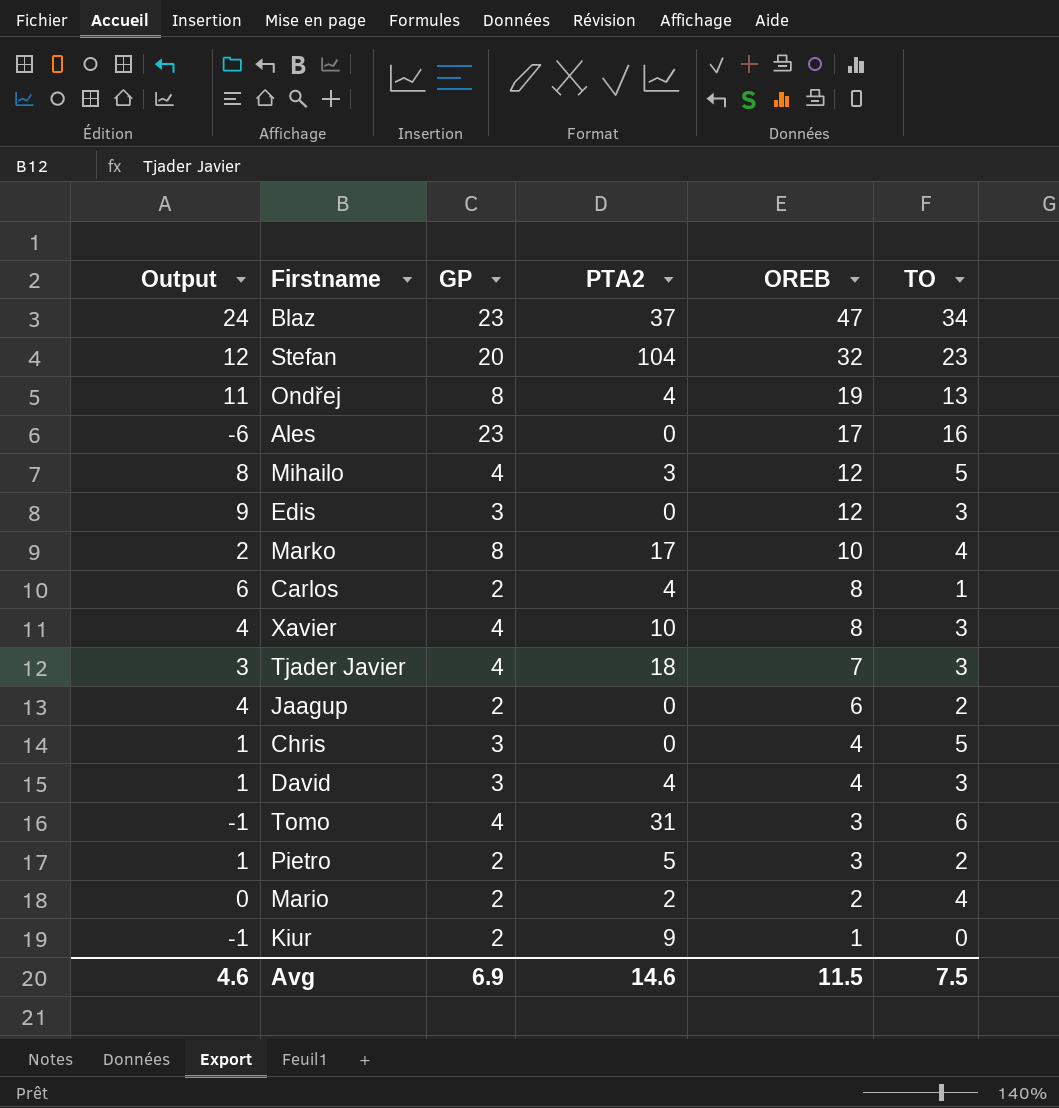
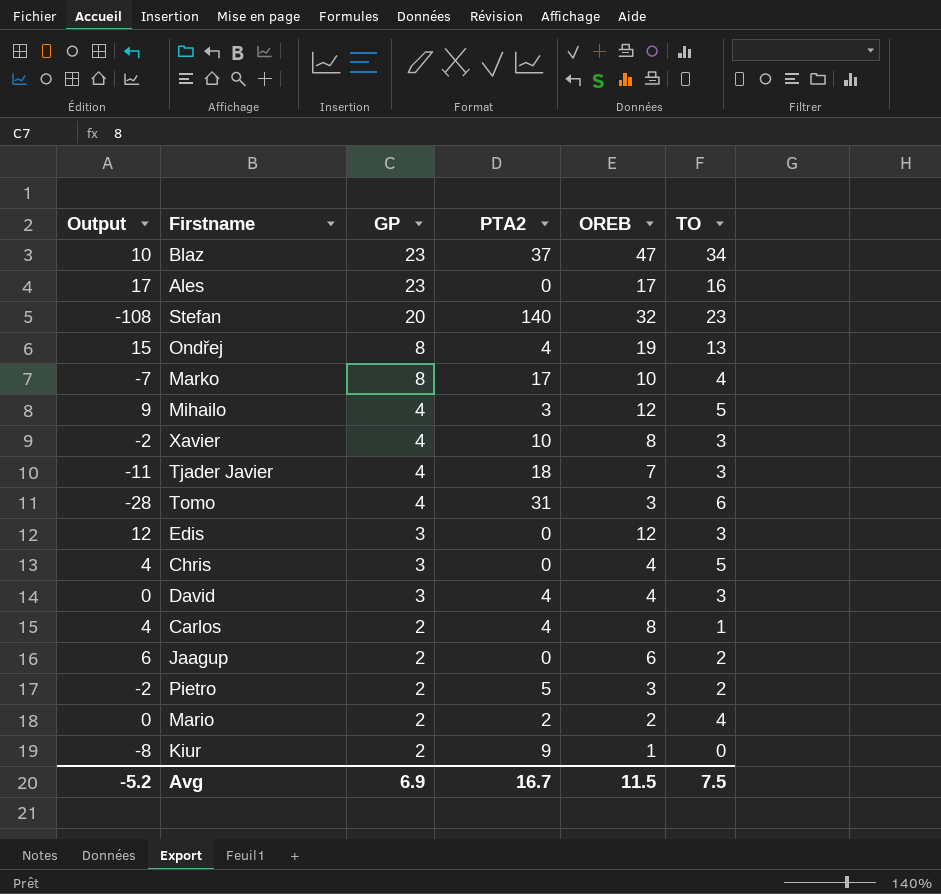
row order: OREB descending -> GP descending
column Output | formula: [OREB] - [GP] -> [OREB] - [PTA2]
Stefan | PTA2: 104 -> 140
Avg | Output: 4.6 -> -5.2
Avg | PTA2: 14.6 -> 16.7

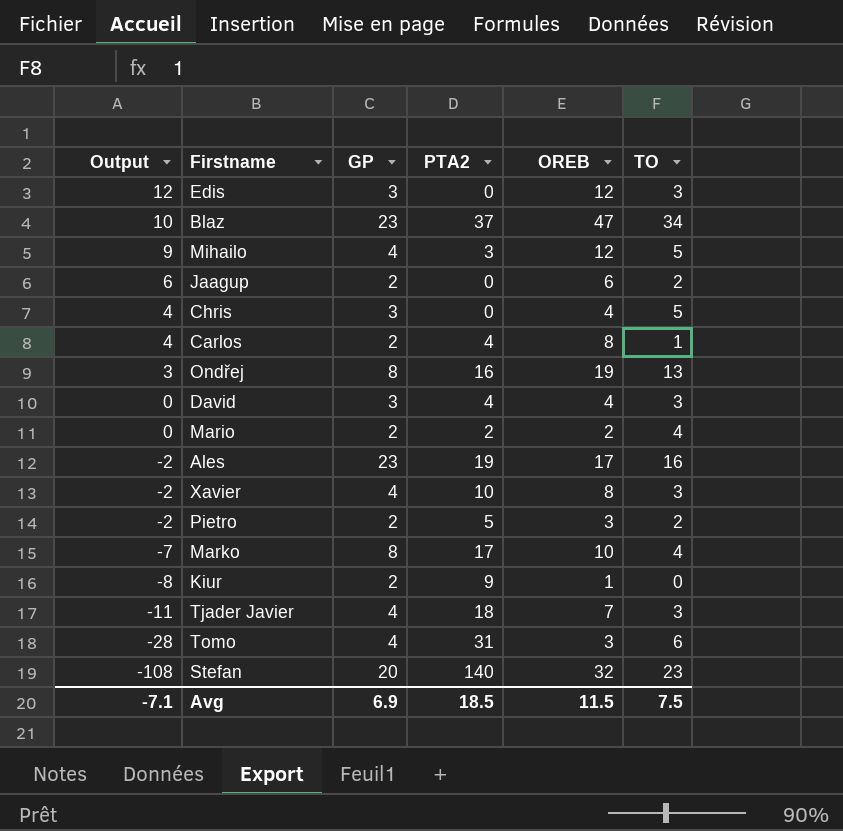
row order: GP descending -> Output descending
Ondřej | Output: 15 -> 3
Ondřej | PTA2: 4 -> 16
Ales | Output: 17 -> -2
Ales | PTA2: 0 -> 19
Avg | Output: -5.2 -> -7.1
Avg | PTA2: 16.7 -> 18.5

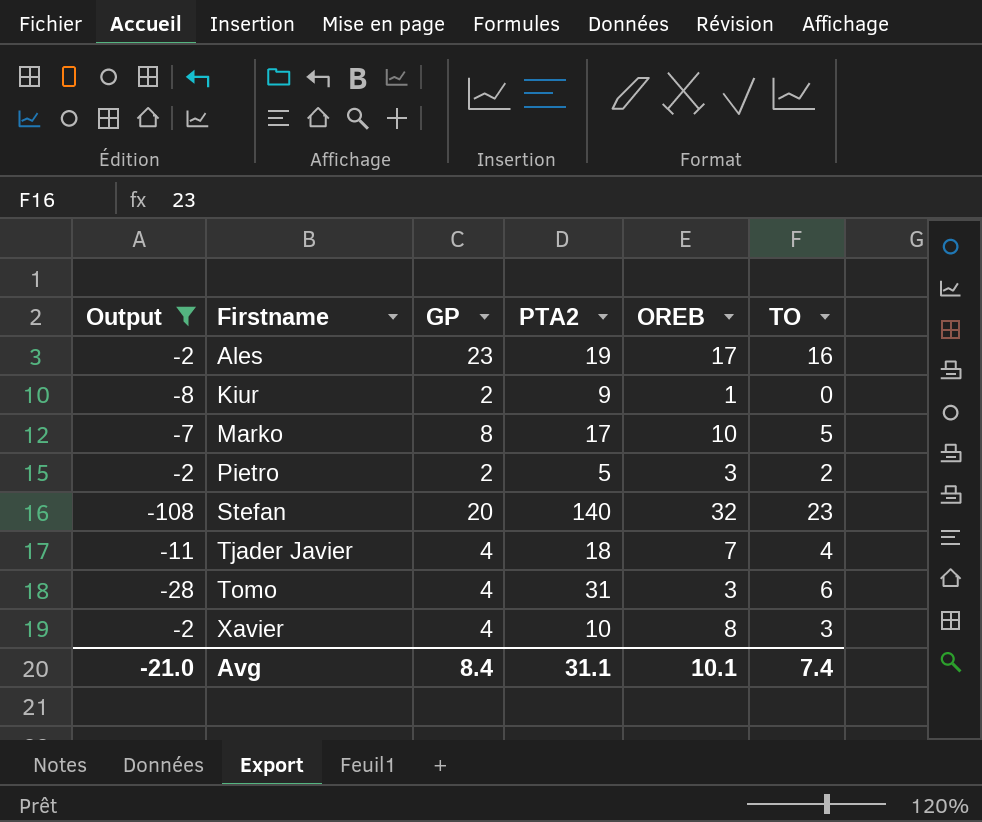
filter: none -> Output <= -2
row order: Output descending -> Firstname ascending
Marko | TO: 4 -> 5
Tjader Javier | TO: 3 -> 4
Avg | Output: -7.1 -> -21.0
Avg | GP: 6.9 -> 8.4
Avg | PTA2: 18.5 -> 31.1
Avg | OREB: 11.5 -> 10.1
Avg | TO: 7.5 -> 7.4

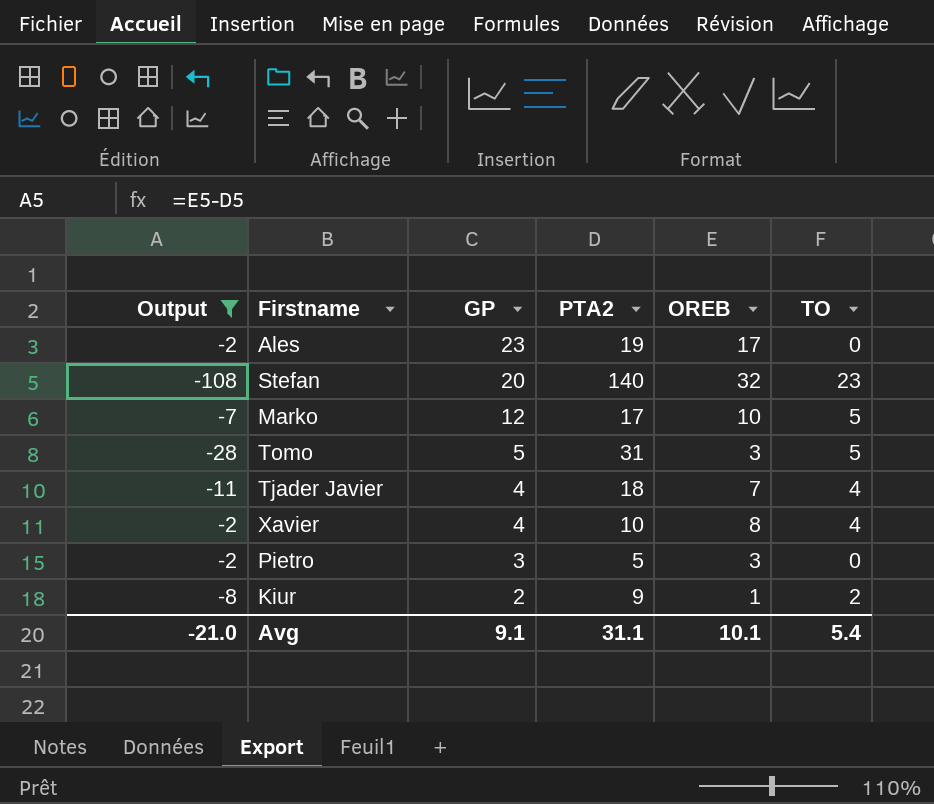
row order: Firstname ascending -> GP descending
Ales | TO: 16 -> 0
Marko | GP: 8 -> 12
Tomo | GP: 4 -> 5
Tomo | TO: 6 -> 5
Xavier | TO: 3 -> 4
Pietro | GP: 2 -> 3
Pietro | TO: 2 -> 0
Kiur | TO: 0 -> 2
Avg | GP: 8.4 -> 9.1
Avg | TO: 7.4 -> 5.4

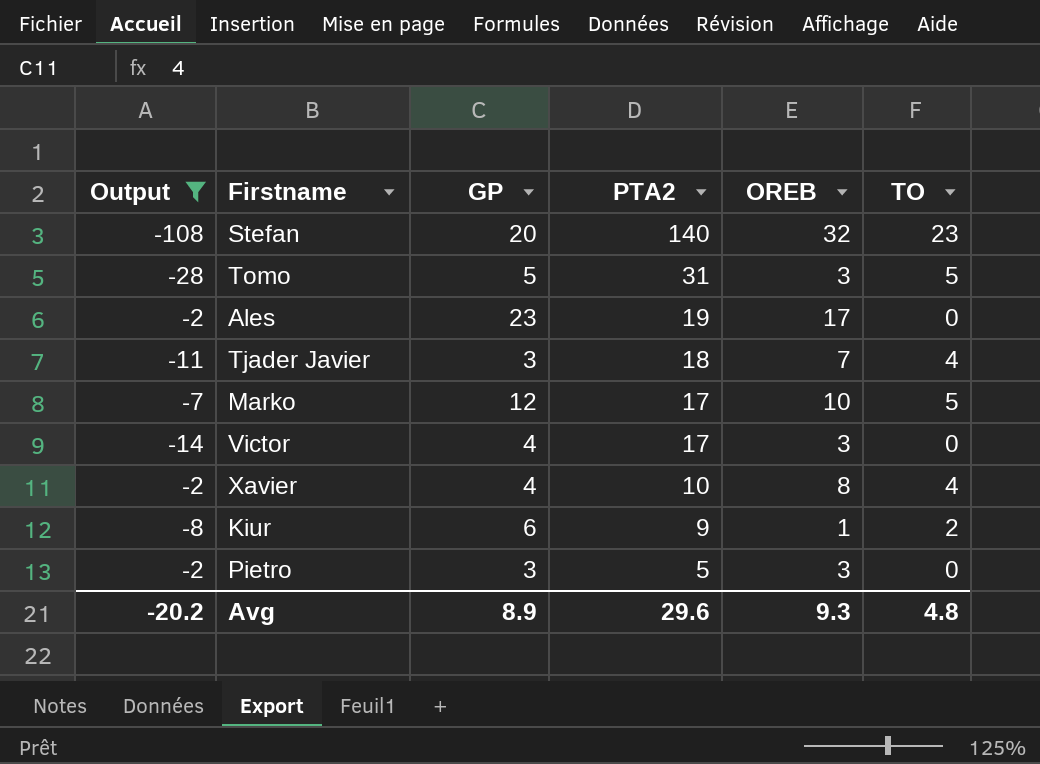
row order: GP descending -> PTA2 descending
Tjader Javier | GP: 4 -> 3
row Victor: none -> -14 | 4 | 17 | 3 | 0
Kiur | GP: 2 -> 6
Avg | Output: -21.0 -> -20.2
Avg | GP: 9.1 -> 8.9
Avg | PTA2: 31.1 -> 29.6
Avg | OREB: 10.1 -> 9.3
Avg | TO: 5.4 -> 4.8

